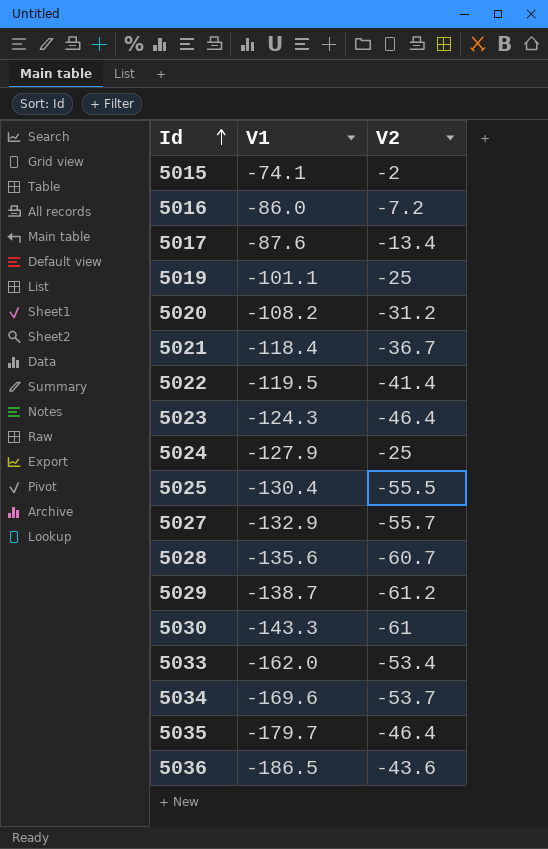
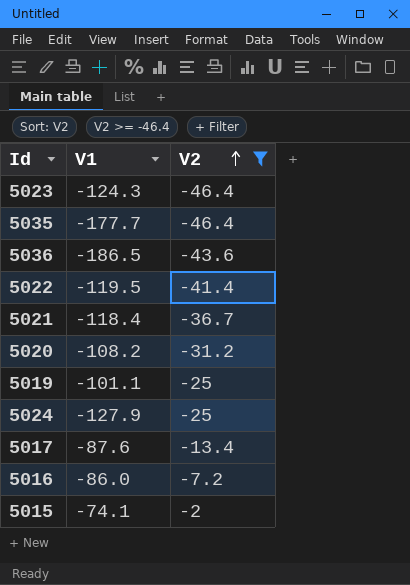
filter: none -> V2 >= -46.4
row order: Id ascending -> V2 ascending
5035 | V1: -179.7 -> -177.7

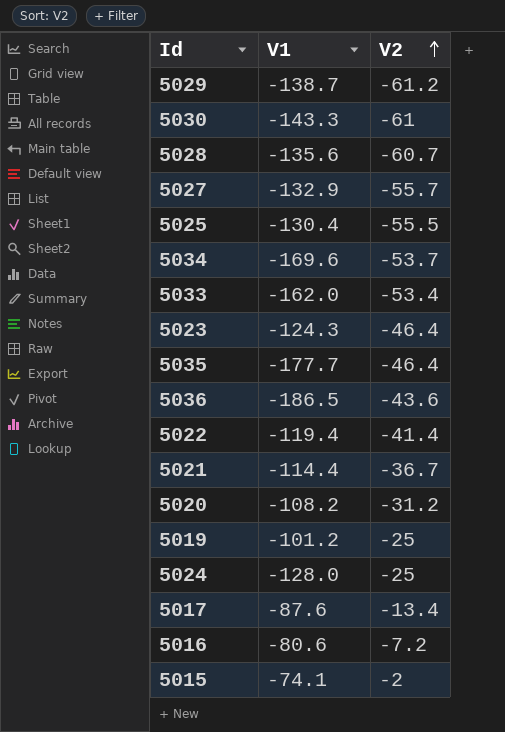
filter: V2 >= -46.4 -> none
5022 | V1: -119.5 -> -119.4
5021 | V1: -118.4 -> -114.4
5019 | V1: -101.1 -> -101.2
5024 | V1: -127.9 -> -128.0
5016 | V1: -86.0 -> -80.6

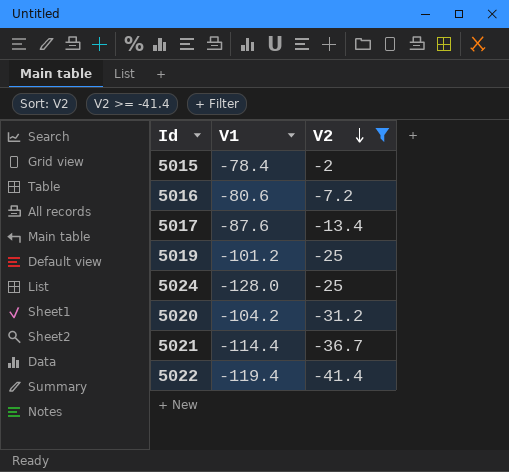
filter: none -> V2 >= -41.4
row order: V2 ascending -> V2 descending
5015 | V1: -74.1 -> -78.4
5020 | V1: -108.2 -> -104.2

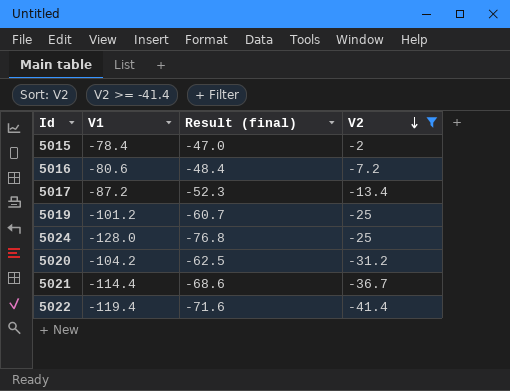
column Result (final) | formula: none -> [V1] * 0.6
5017 | V1: -87.6 -> -87.2

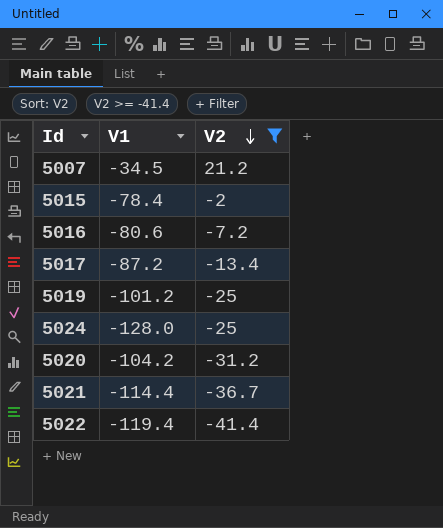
column Result (final) | formula: [V1] * 0.6 -> none
row 5007: none -> -34.5 | 21.2

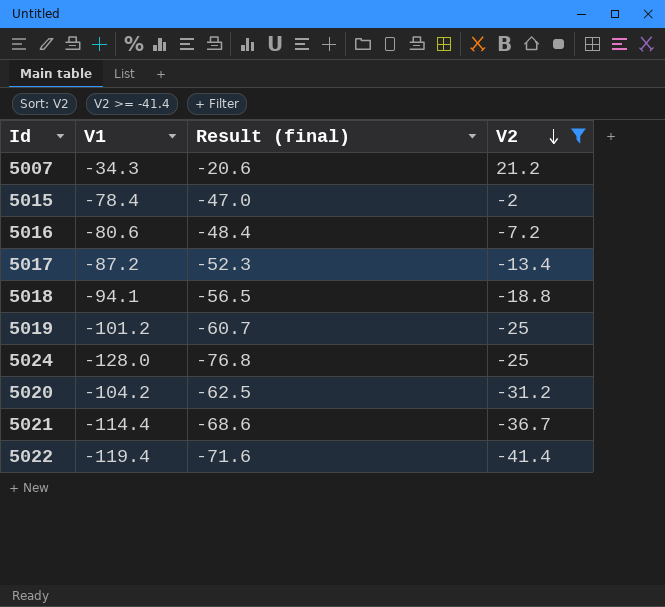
column Result (final) | formula: none -> [V1] * 0.6
5007 | V1: -34.5 -> -34.3
row 5018: none -> -94.1 | -56.5 | -18.8

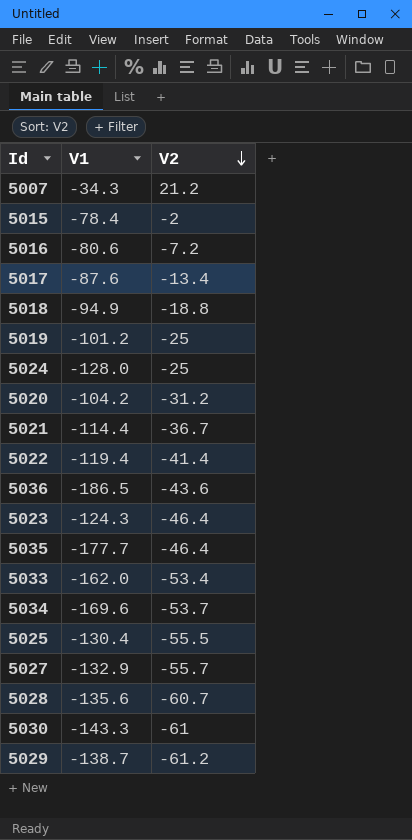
filter: V2 >= -41.4 -> none
column Result (final) | formula: [V1] * 0.6 -> none
5017 | V1: -87.2 -> -87.6
5018 | V1: -94.1 -> -94.9

